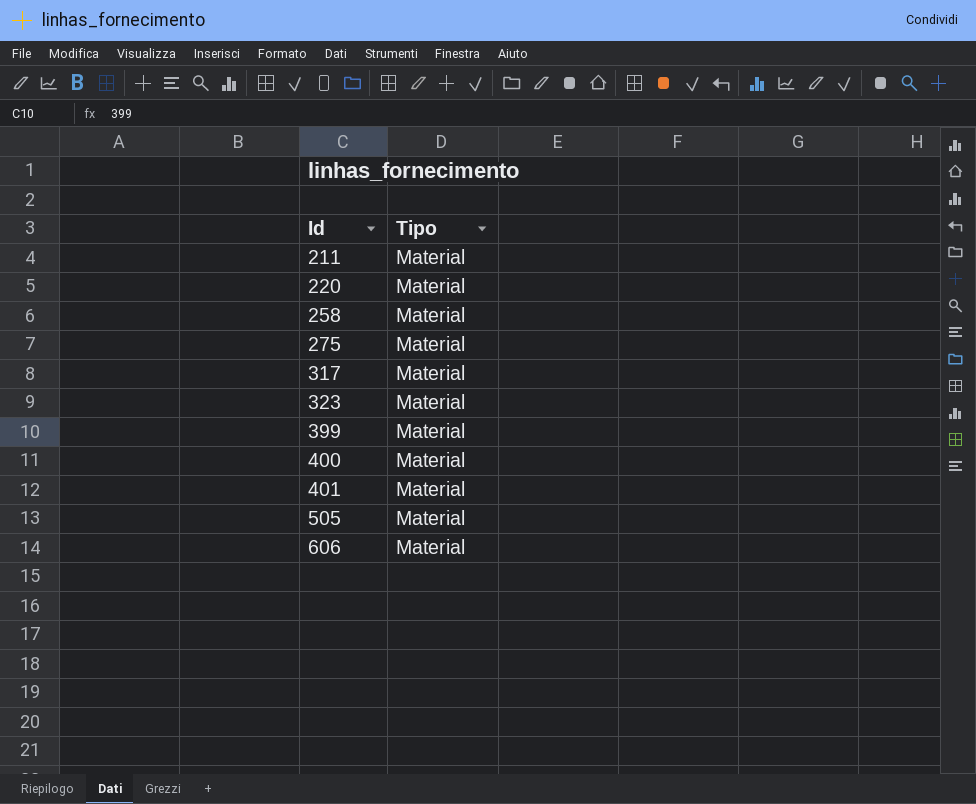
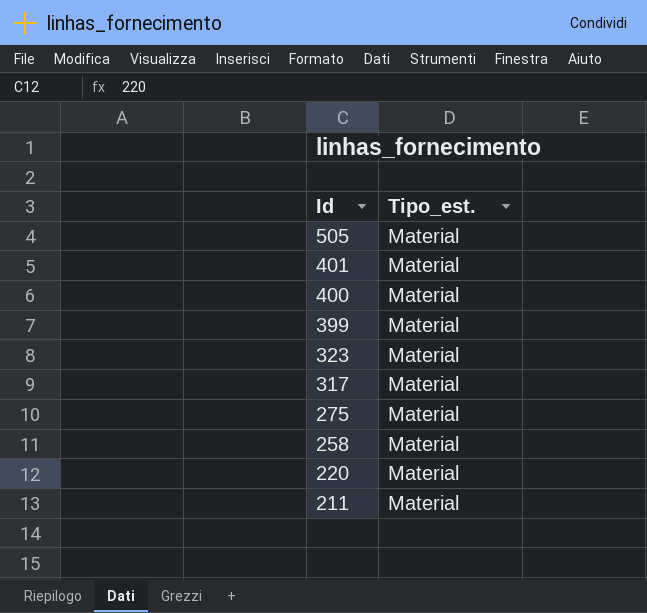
row order: Id ascending -> Id descending
column name: Tipo -> Tipo_est.
row 606: Material -> none

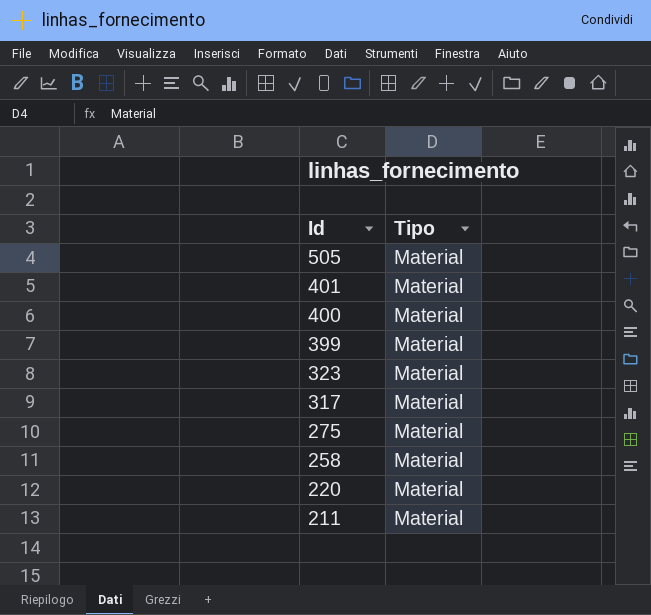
column name: Tipo_est. -> Tipo

